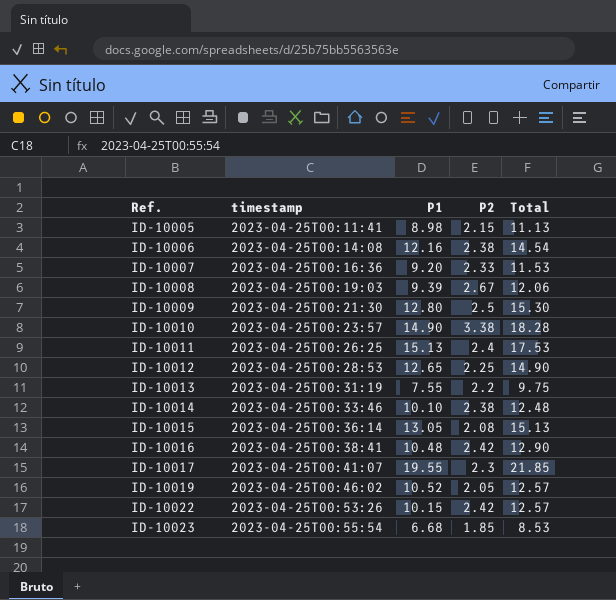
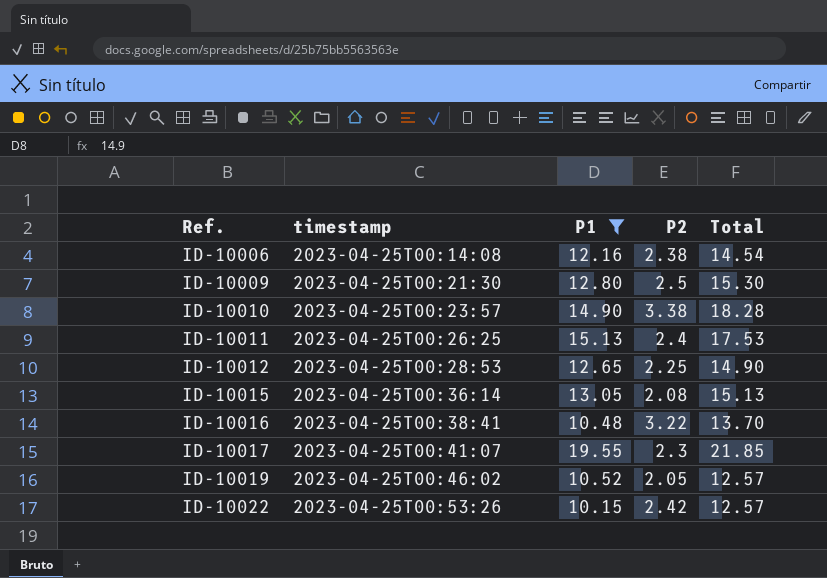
filter: none -> P1 >= 10.15
ID-10016 | P2: 2.42 -> 3.22
ID-10016 | Total: 12.90 -> 13.70

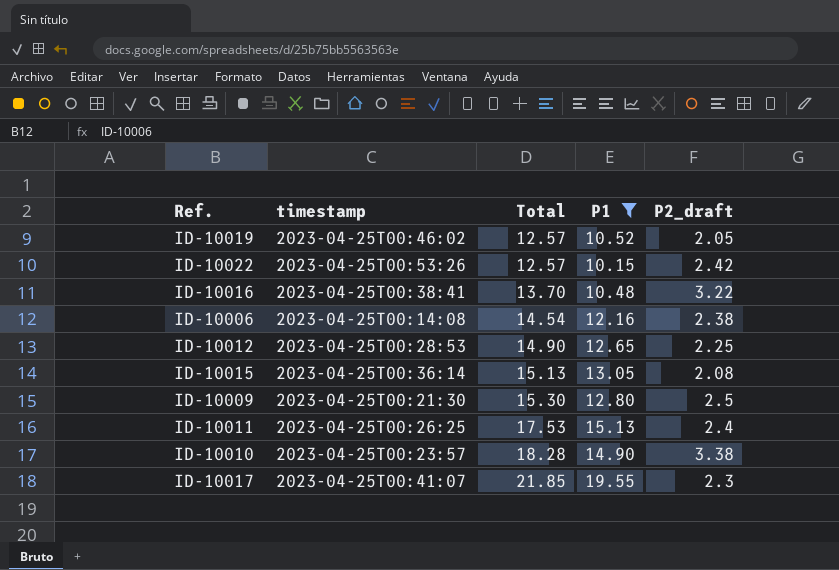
row order: Ref. ascending -> Total ascending
column Total | position: 5 -> 3
column name: P2 -> P2_draft

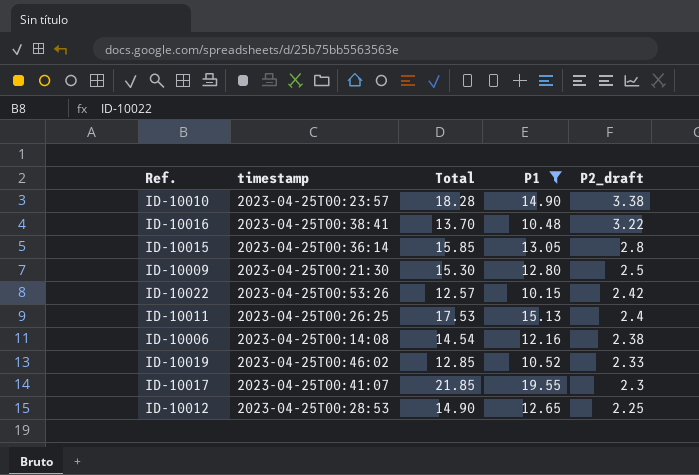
row order: Total ascending -> P2_draft descending
ID-10015 | Total: 15.13 -> 15.85
ID-10015 | P2_draft: 2.08 -> 2.8
ID-10019 | Total: 12.57 -> 12.85
ID-10019 | P2_draft: 2.05 -> 2.33

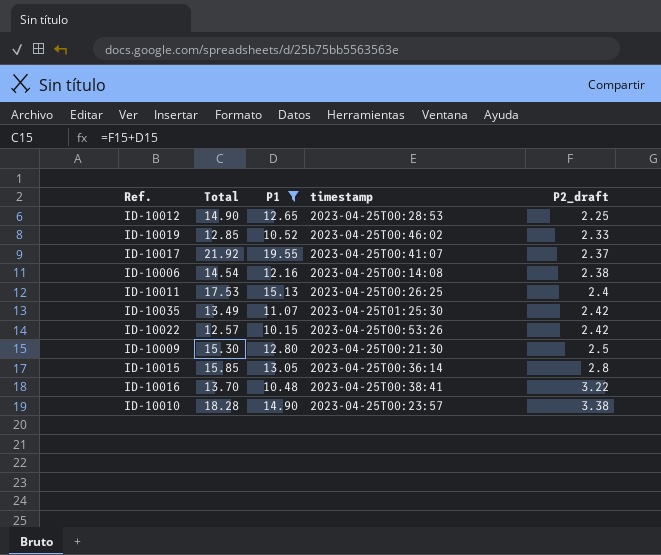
row order: P2_draft descending -> P2_draft ascending
column timestamp | position: 2 -> 4
ID-10017 | Total: 21.85 -> 21.92
ID-10017 | P2_draft: 2.3 -> 2.37
row ID-10035: none -> 13.49 | 11.07 | 2023-04-25T01:25:30 | 2.42

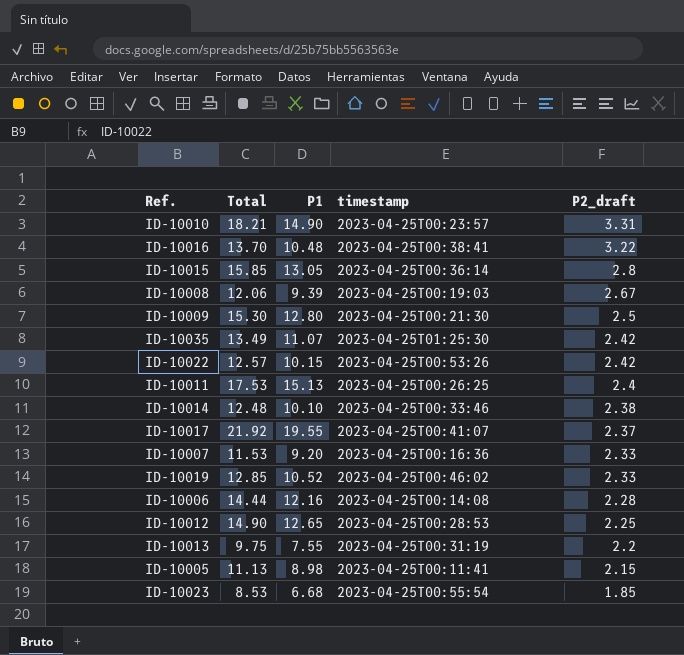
filter: P1 >= 10.15 -> none
row order: P2_draft ascending -> P2_draft descending
ID-10010 | Total: 18.28 -> 18.21
ID-10010 | P2_draft: 3.38 -> 3.31
ID-10006 | Total: 14.54 -> 14.44
ID-10006 | P2_draft: 2.38 -> 2.28

